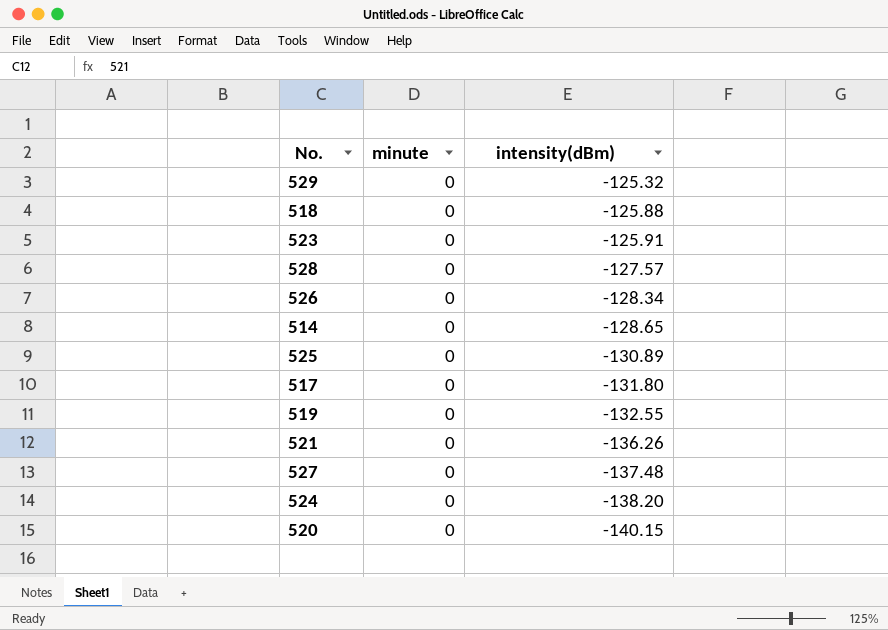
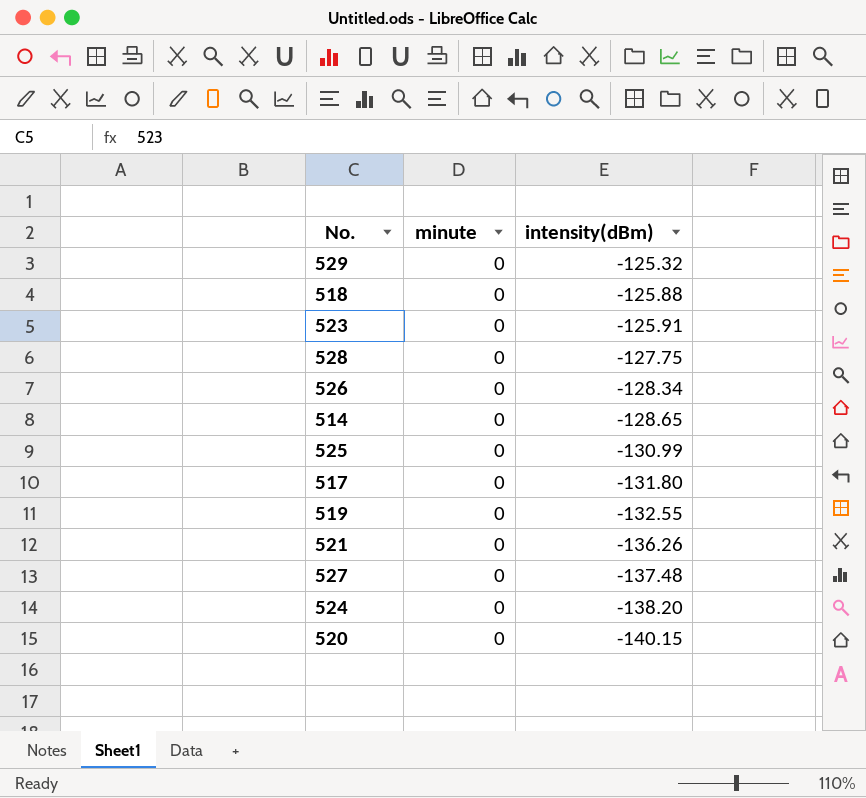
528 | intensity(dBm): -127.57 -> -127.75
525 | intensity(dBm): -130.89 -> -130.99

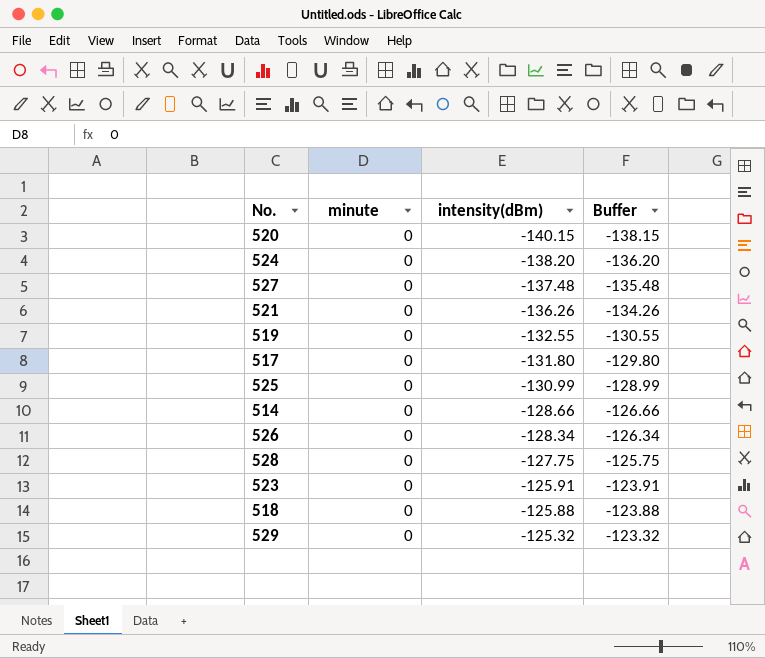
row order: intensity(dBm) descending -> intensity(dBm) ascending
column Buffer | formula: none -> [intensity(dBm)] + 2
514 | intensity(dBm): -128.65 -> -128.66

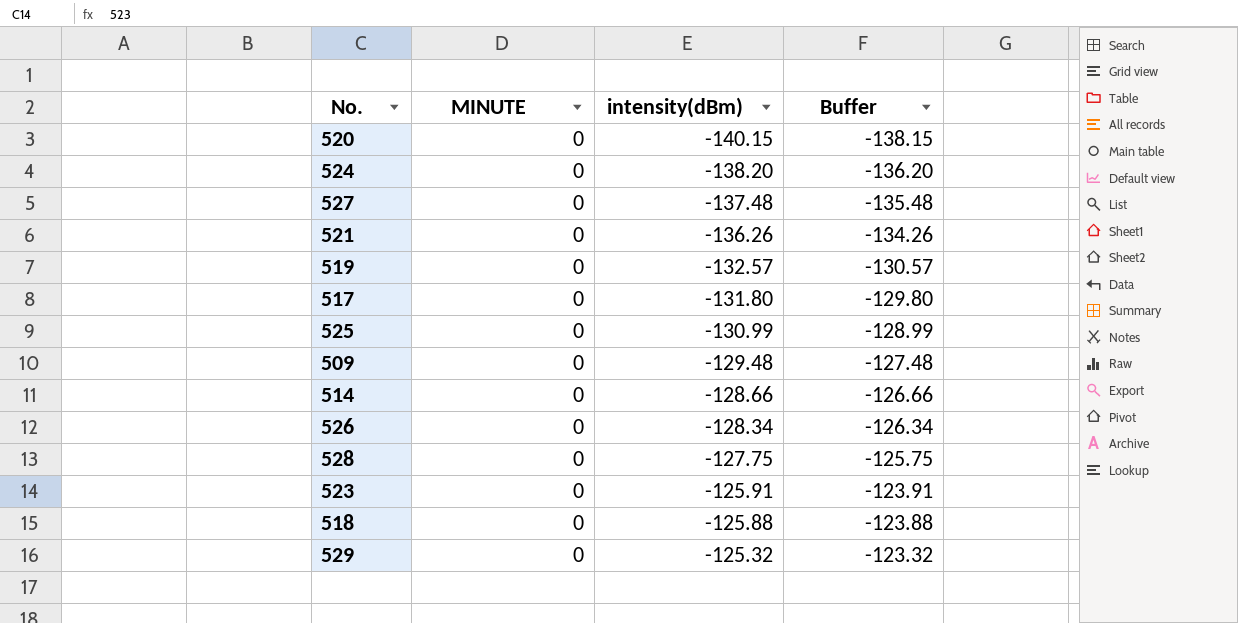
column name: minute -> MINUTE
519 | intensity(dBm): -132.55 -> -132.57
519 | Buffer: -130.55 -> -130.57
row 509: none -> 0 | -129.48 | -127.48

